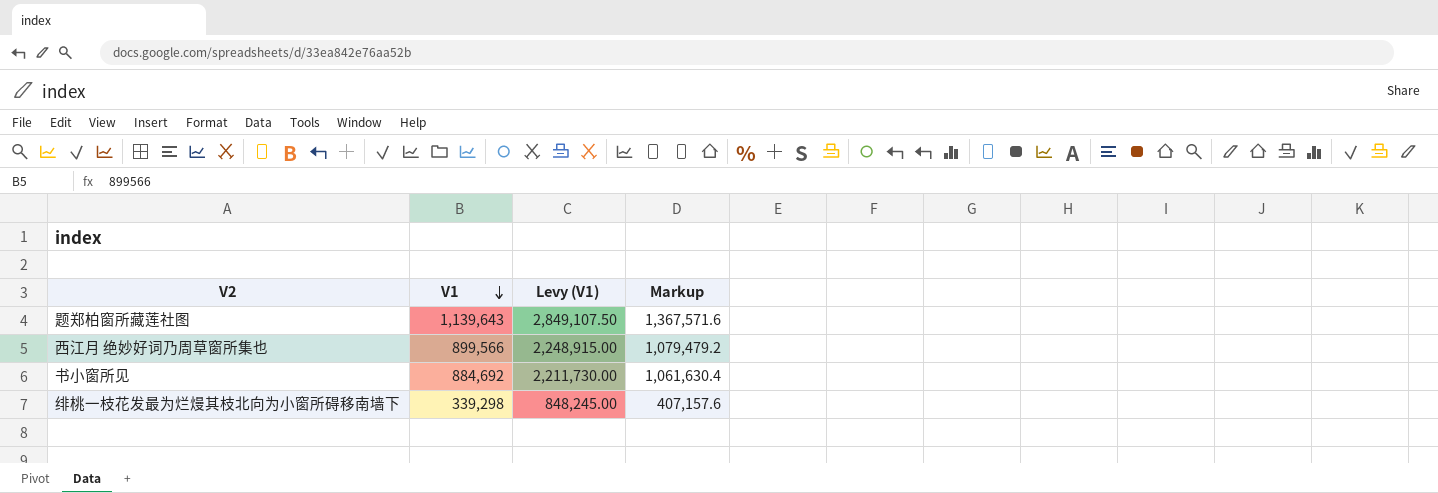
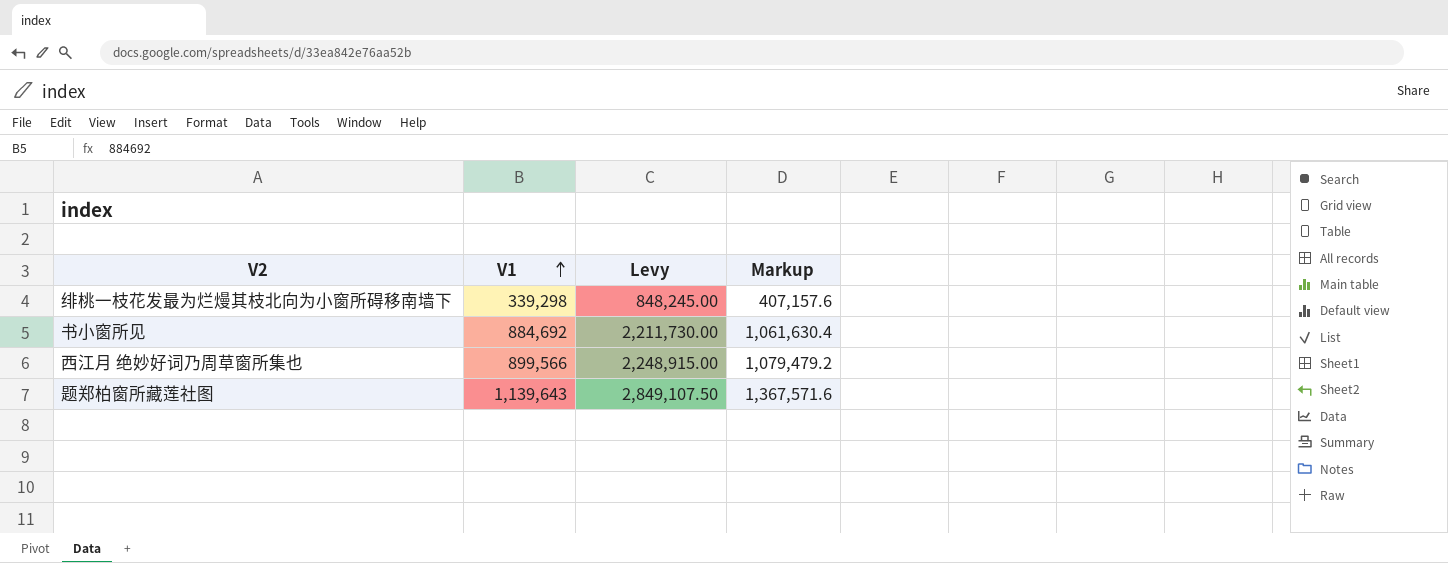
row order: V1 descending -> V1 ascending
column name: Levy (V1) -> Levy

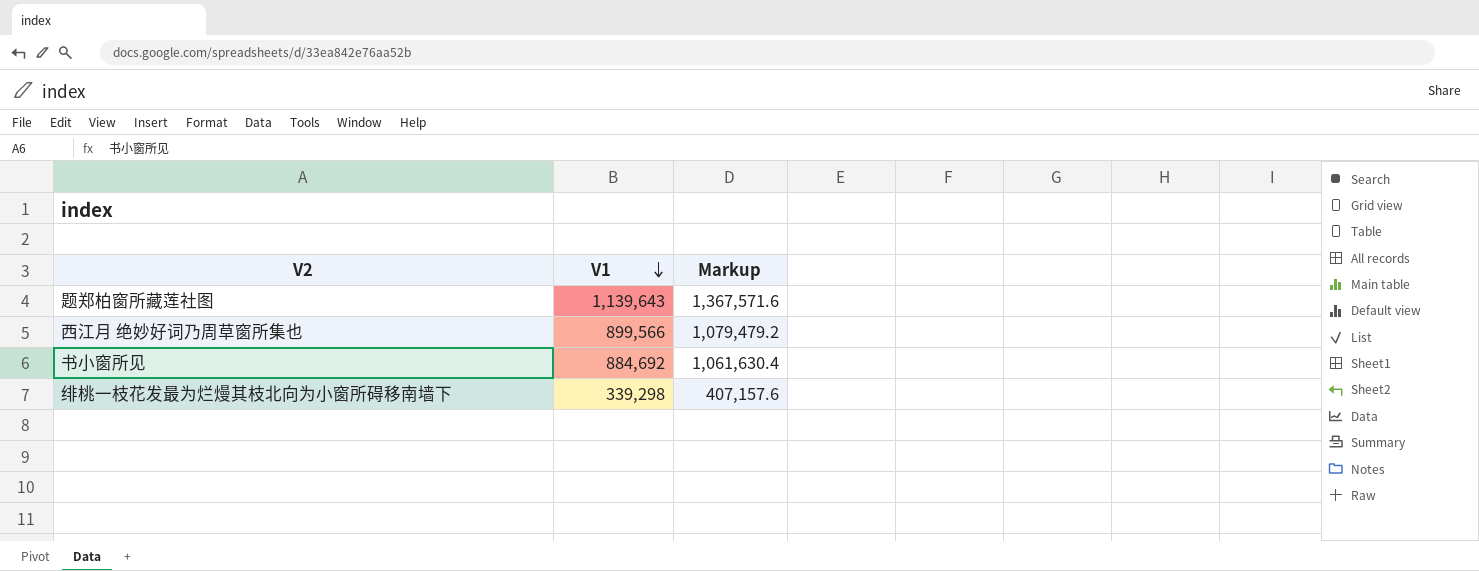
row order: V1 ascending -> V1 descending
column Levy | formula: [V1] * 2.5 -> none

